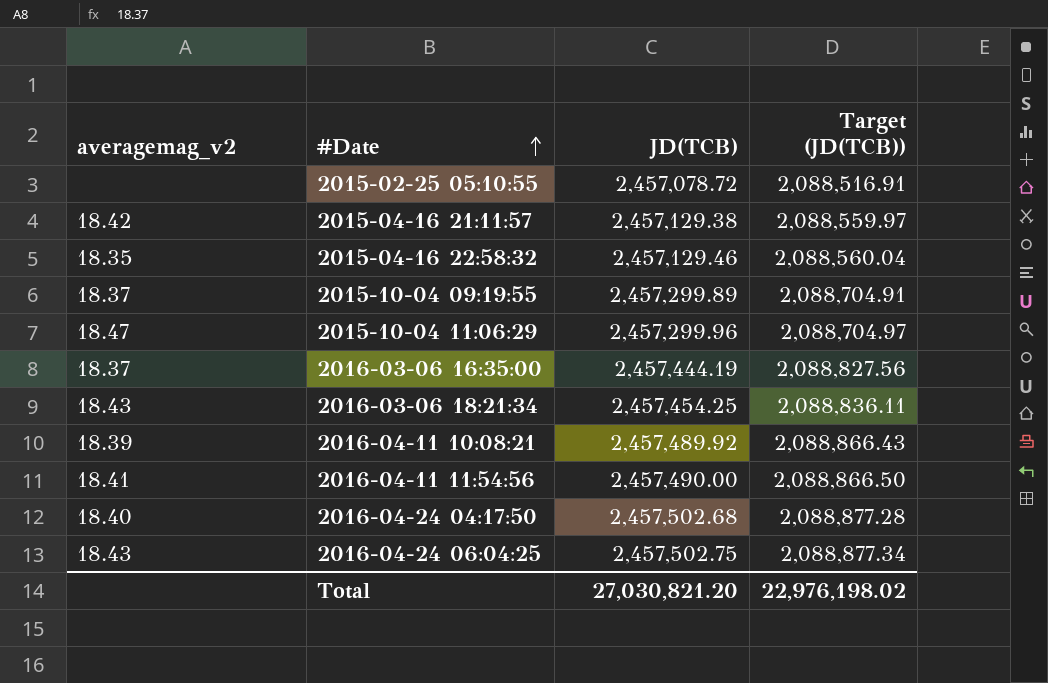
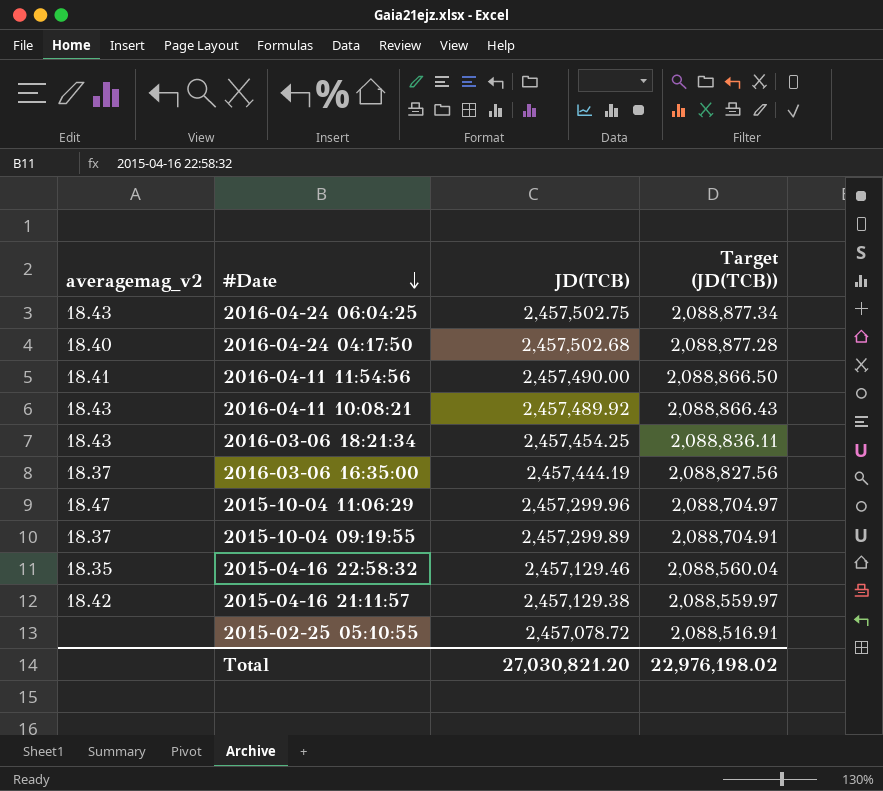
row order: #Date ascending -> #Date descending
2016-04-11 10:08:21 | averagemag_v2: 18.39 -> 18.43

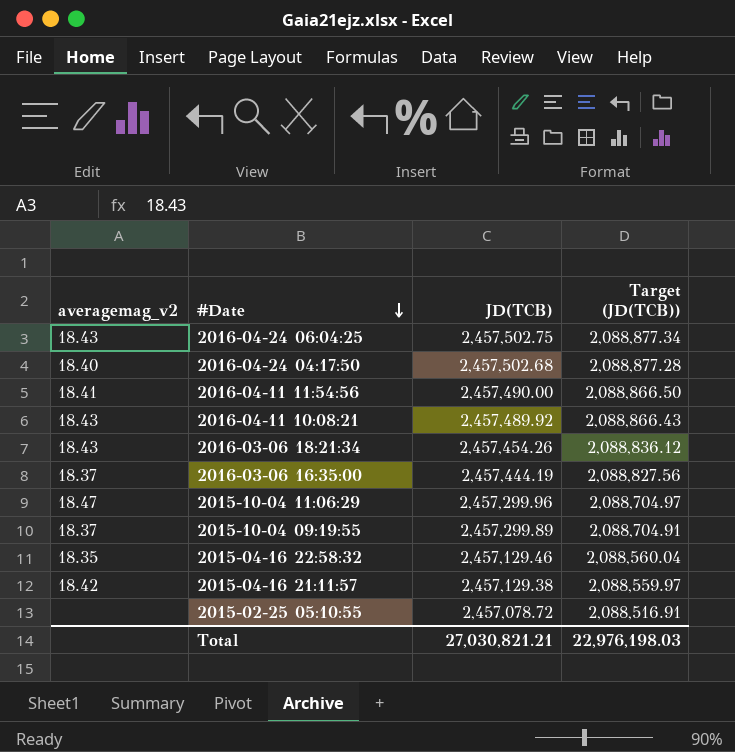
2016-03-06 18:21:34 | JD(TCB): 2,457,454.25 -> 2,457,454.26
2016-03-06 18:21:34 | Target (JD(TCB)): 2,088,836.11 -> 2,088,836.12
Total | JD(TCB): 27,030,821.20 -> 27,030,821.21
Total | Target (JD(TCB)): 22,976,198.02 -> 22,976,198.03

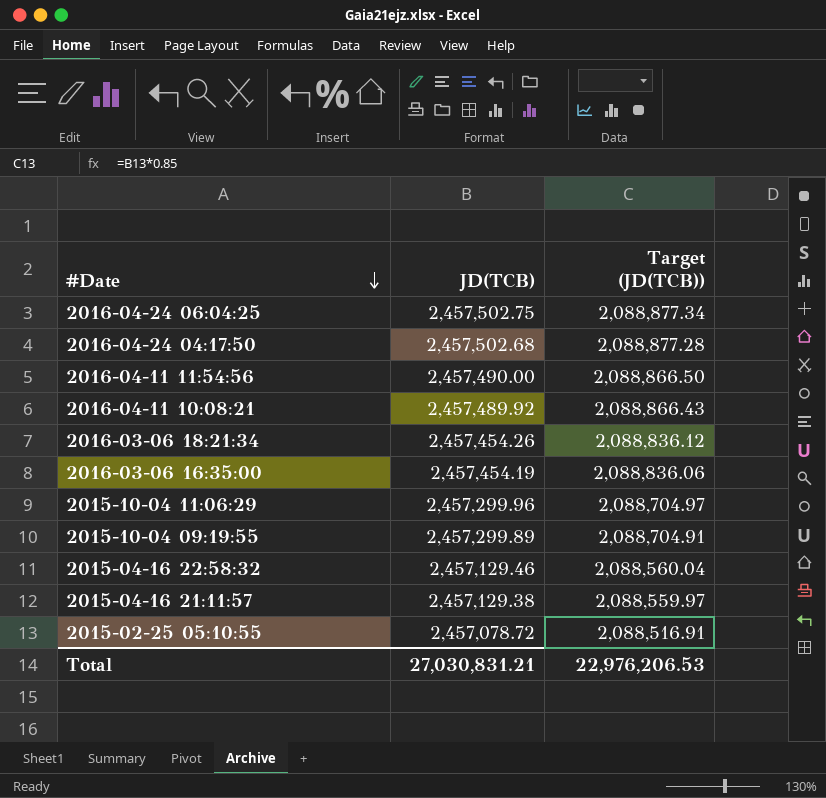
column averagemag_v2 | position: 1 -> none
2016-03-06 16:35:00 | JD(TCB): 2,457,444.19 -> 2,457,454.19
2016-03-06 16:35:00 | Target (JD(TCB)): 2,088,827.56 -> 2,088,836.06
Total | JD(TCB): 27,030,821.21 -> 27,030,831.21
Total | Target (JD(TCB)): 22,976,198.03 -> 22,976,206.53

